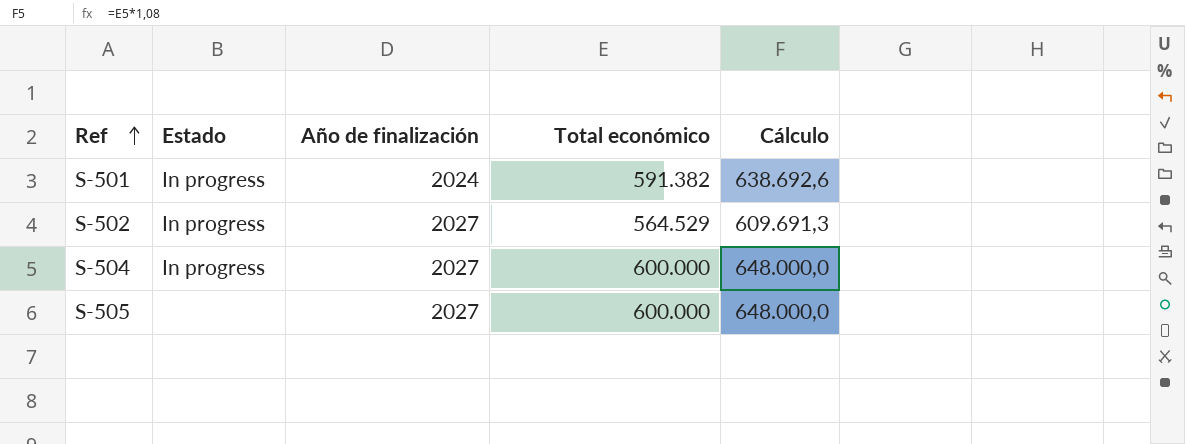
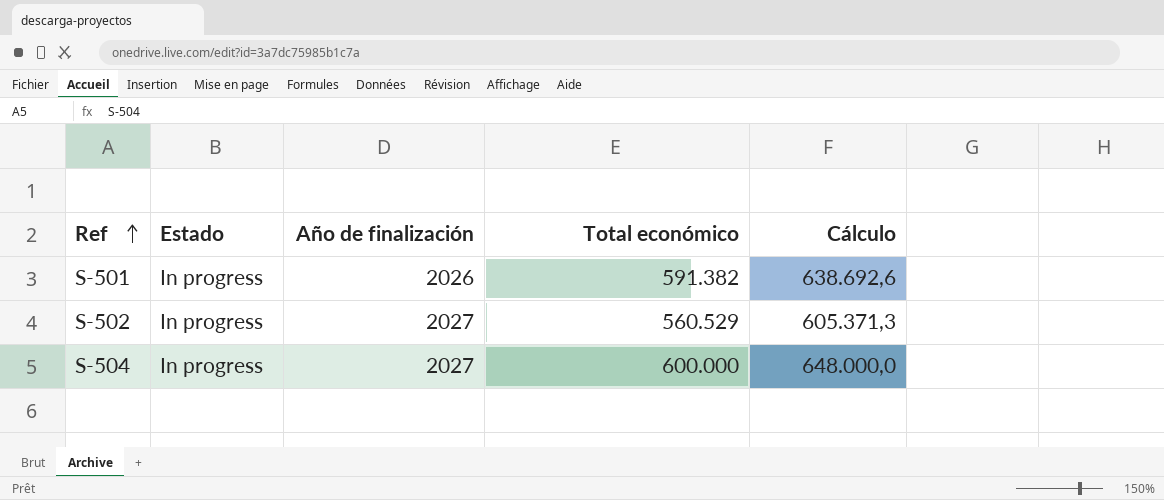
row S-505: none | 2027 | 600.000 | 648.000,0 -> none
S-501 | Año de finalización: 2024 -> 2026
S-502 | Total económico: 564.529 -> 560.529
S-502 | Cálculo: 609.691,3 -> 605.371,3

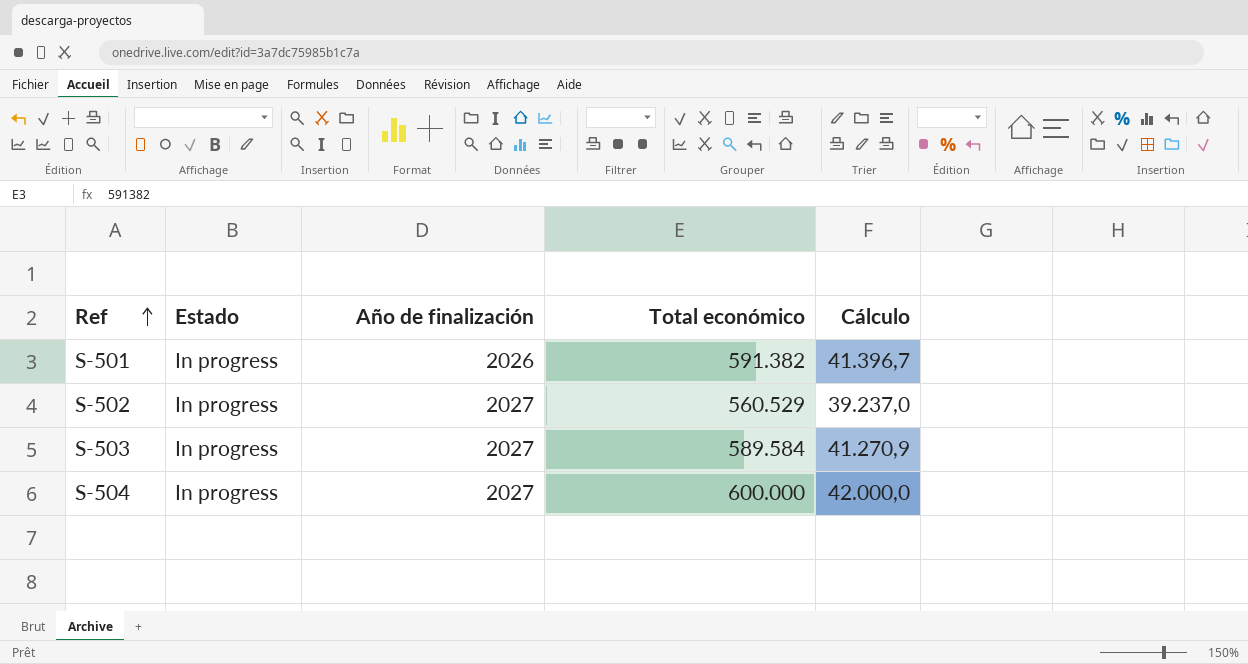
column Cálculo | formula: [Total económico] * 1,08 -> [Total económico] * 0,07
row S-503: none -> In progress | 2027 | 589.584 | 41.270,9

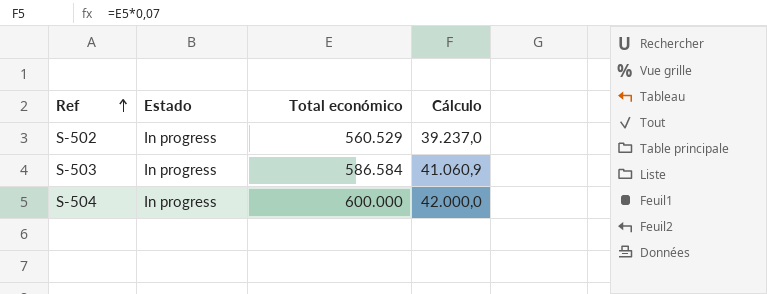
column Año de finalización | position: 3 -> none
row S-501: In progress | 2026 | 591.382 | 41.396,7 -> none
S-503 | Total económico: 589.584 -> 586.584
S-503 | Cálculo: 41.270,9 -> 41.060,9

